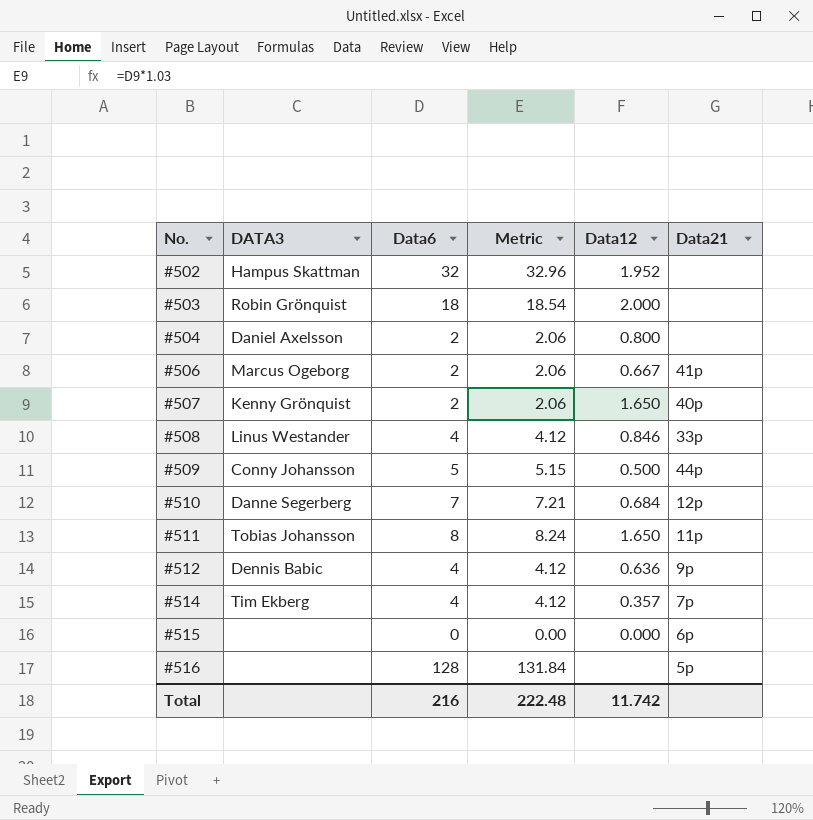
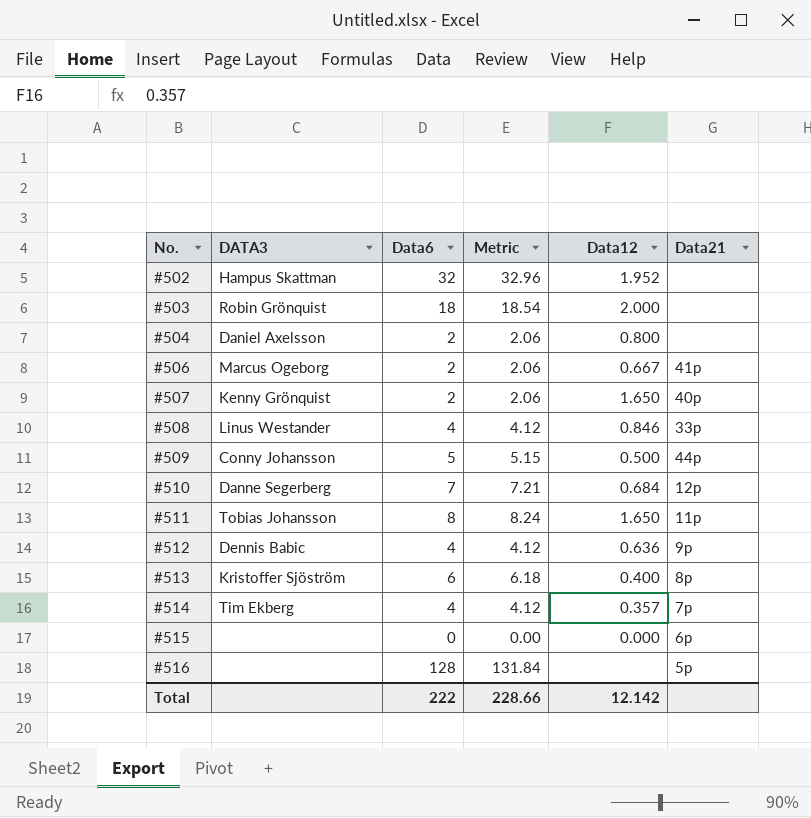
row #513: none -> Kristoffer Sjöström | 6 | 6.18 | 0.400 | 8p
Total | Data6: 216 -> 222
Total | Metric: 222.48 -> 228.66
Total | Data12: 11.742 -> 12.142

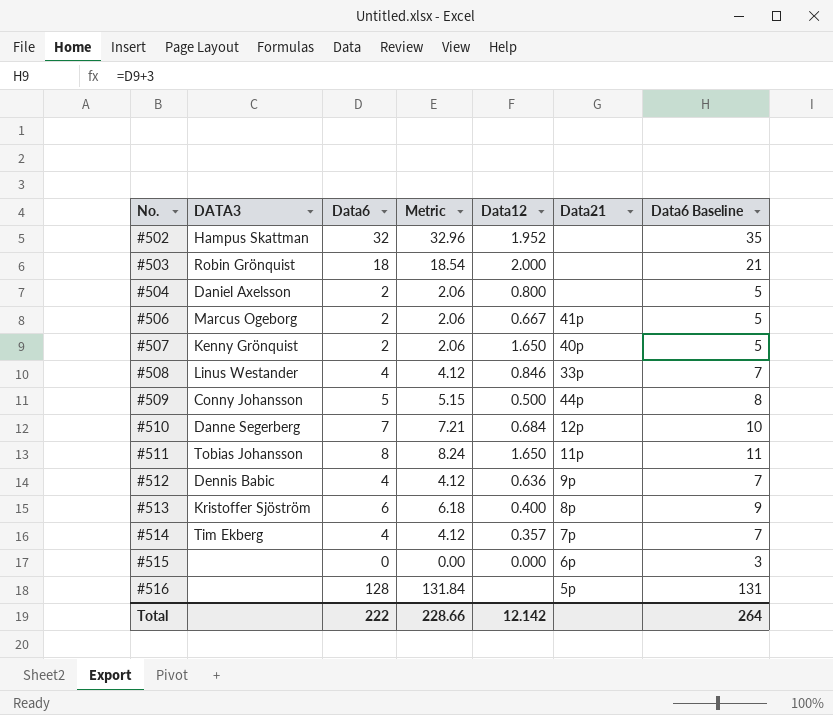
column Data6 Baseline | formula: none -> [Data6] + 3

